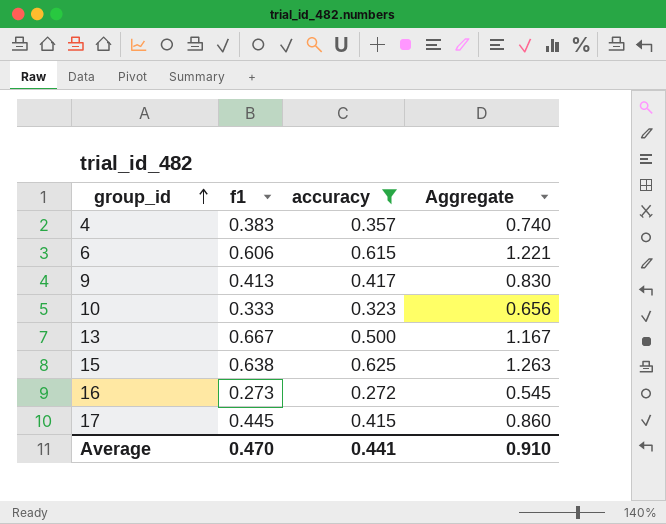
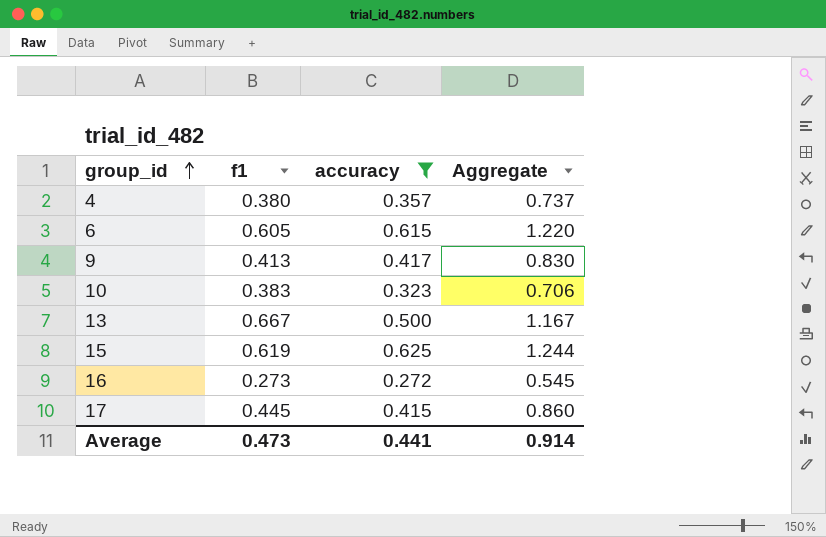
4 | f1: 0.383 -> 0.380
4 | Aggregate: 0.740 -> 0.737
6 | f1: 0.606 -> 0.605
6 | Aggregate: 1.221 -> 1.220
10 | f1: 0.333 -> 0.383
10 | Aggregate: 0.656 -> 0.706
15 | f1: 0.638 -> 0.619
15 | Aggregate: 1.263 -> 1.244
Average | f1: 0.470 -> 0.473
Average | Aggregate: 0.910 -> 0.914

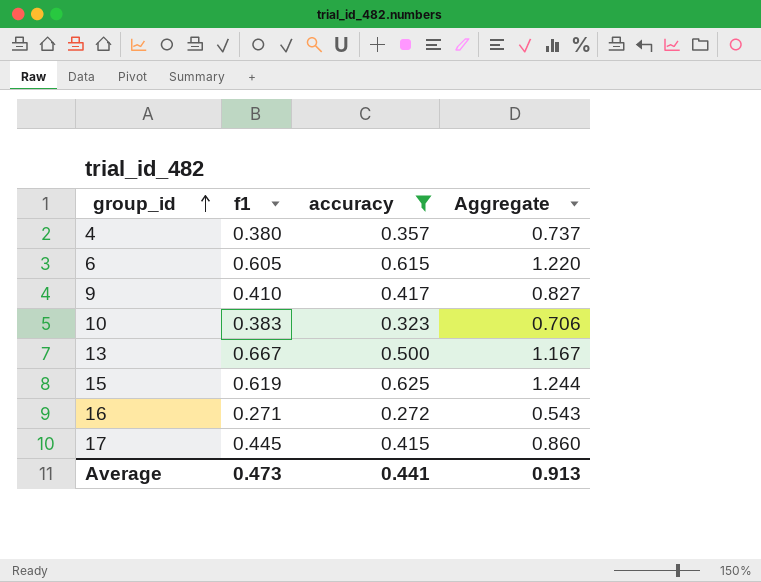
9 | f1: 0.413 -> 0.410
9 | Aggregate: 0.830 -> 0.827
16 | f1: 0.273 -> 0.271
16 | Aggregate: 0.545 -> 0.543
Average | Aggregate: 0.914 -> 0.913

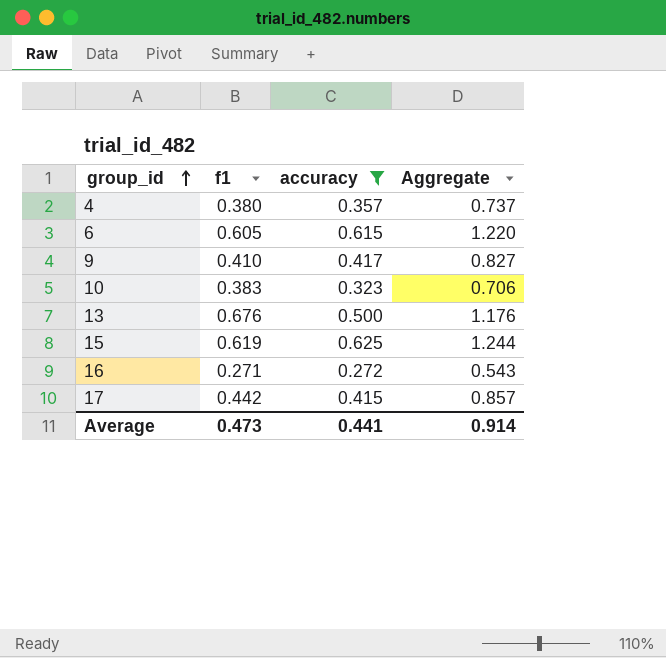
13 | f1: 0.667 -> 0.676
13 | Aggregate: 1.167 -> 1.176
17 | f1: 0.445 -> 0.442
17 | Aggregate: 0.860 -> 0.857
Average | Aggregate: 0.913 -> 0.914

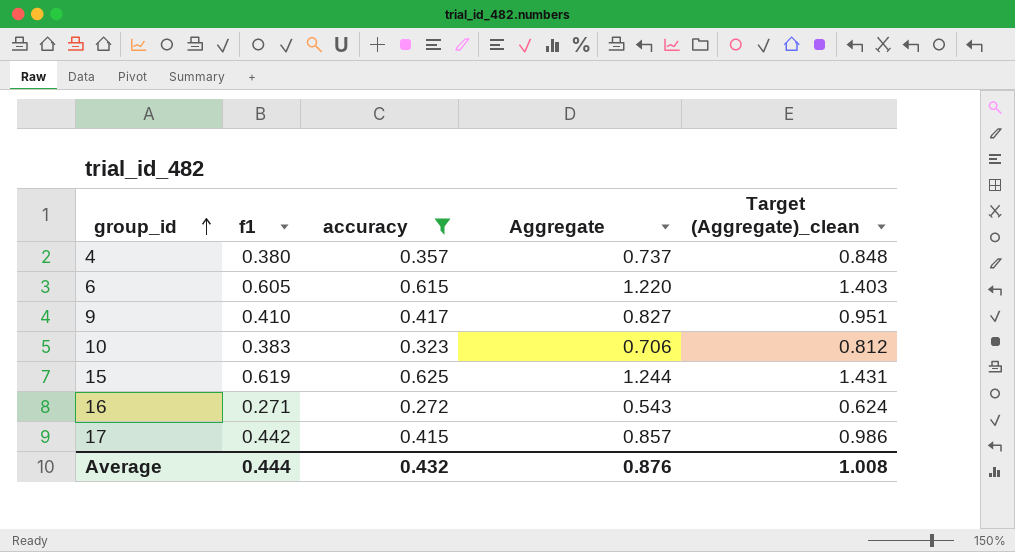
column Target (Aggregate)_clean | formula: none -> [Aggregate] * 1.15
row 13: 0.676 | 0.500 | 1.176 -> none
Average | f1: 0.473 -> 0.444
Average | accuracy: 0.441 -> 0.432
Average | Aggregate: 0.914 -> 0.876

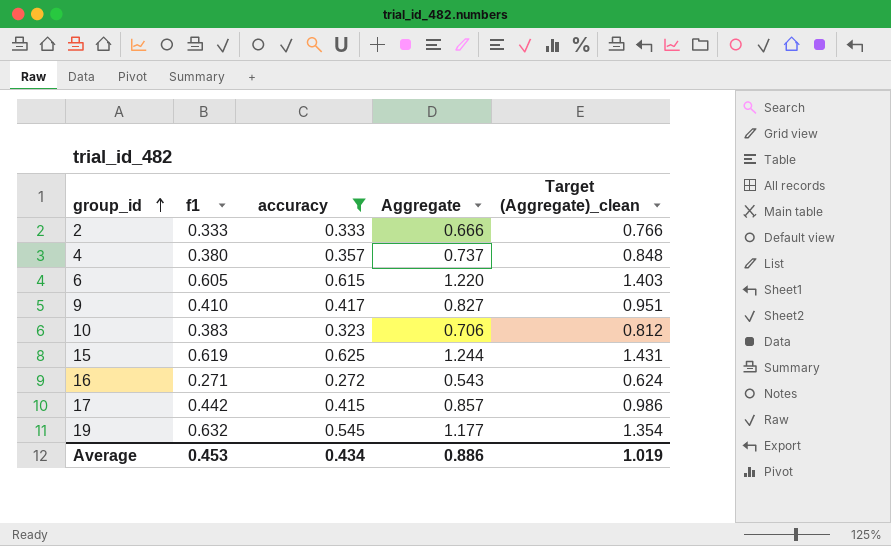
row 2: none -> 0.333 | 0.333 | 0.666 | 0.766
row 19: none -> 0.632 | 0.545 | 1.177 | 1.354
Average | f1: 0.444 -> 0.453
Average | accuracy: 0.432 -> 0.434
Average | Aggregate: 0.876 -> 0.886
Average | Target (Aggregate)_clean: 1.008 -> 1.019

